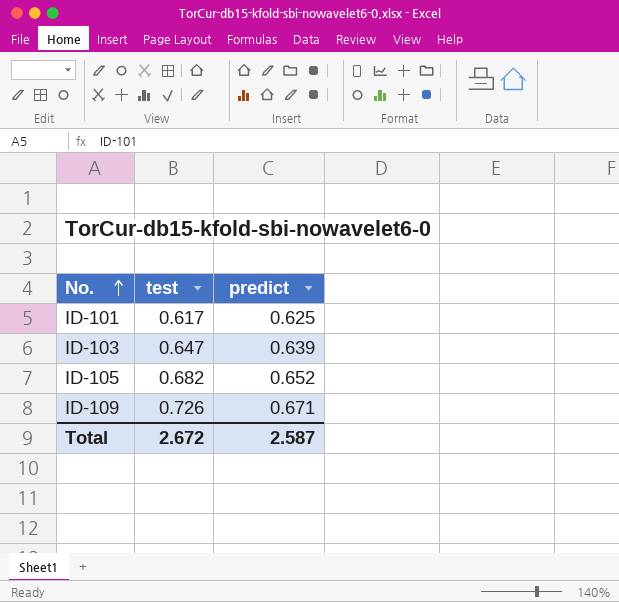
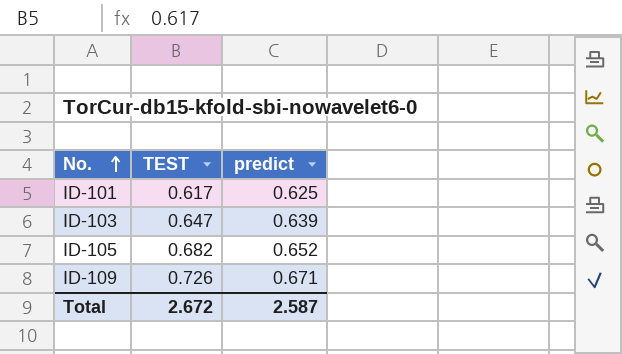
column name: test -> TEST

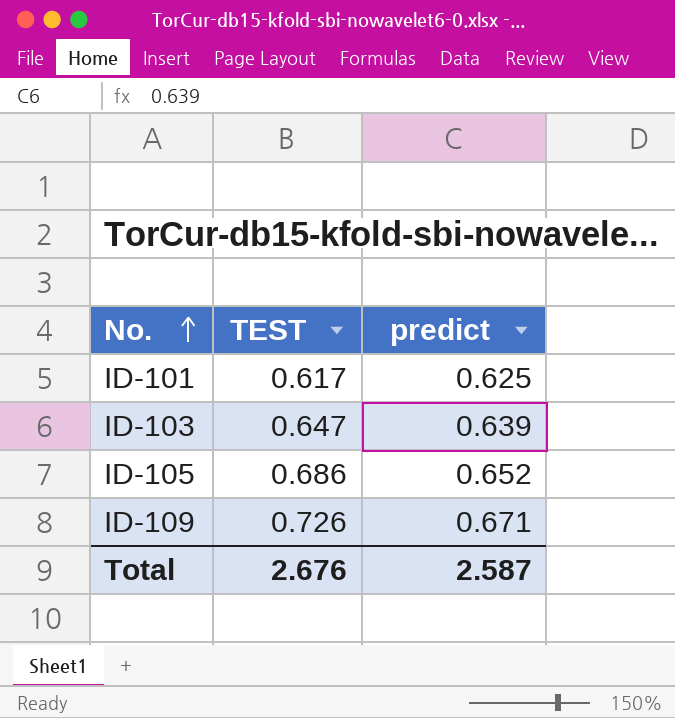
ID-105 | TEST: 0.682 -> 0.686
Total | TEST: 2.672 -> 2.676

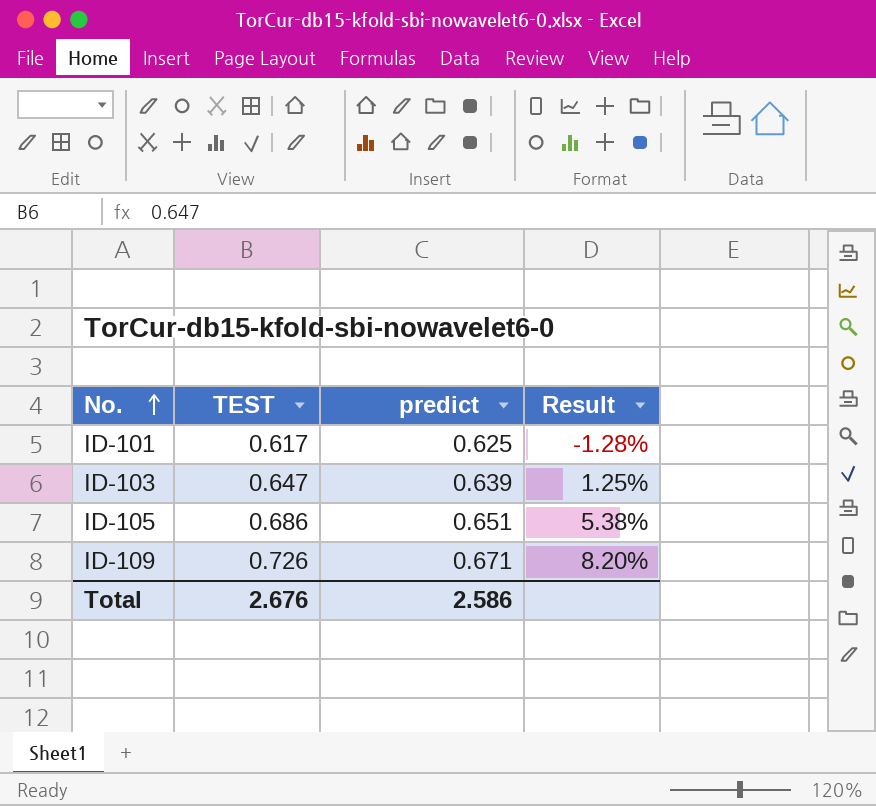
column Result | formula: none -> ([TEST] - [predict]) / [predict]
ID-105 | predict: 0.652 -> 0.651
Total | predict: 2.587 -> 2.586

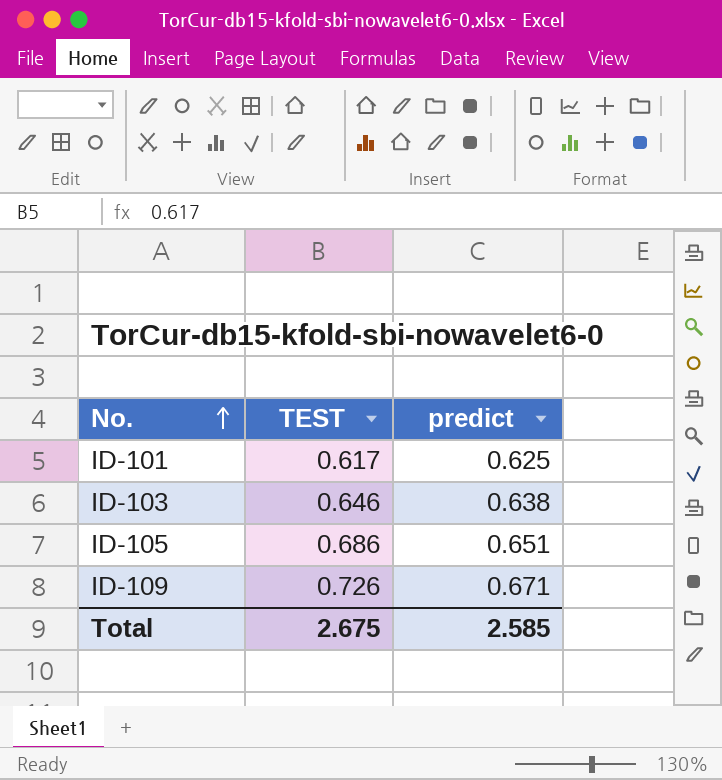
column Result | formula: ([TEST] - [predict]) / [predict] -> none
ID-103 | TEST: 0.647 -> 0.646
ID-103 | predict: 0.639 -> 0.638
Total | TEST: 2.676 -> 2.675
Total | predict: 2.586 -> 2.585

